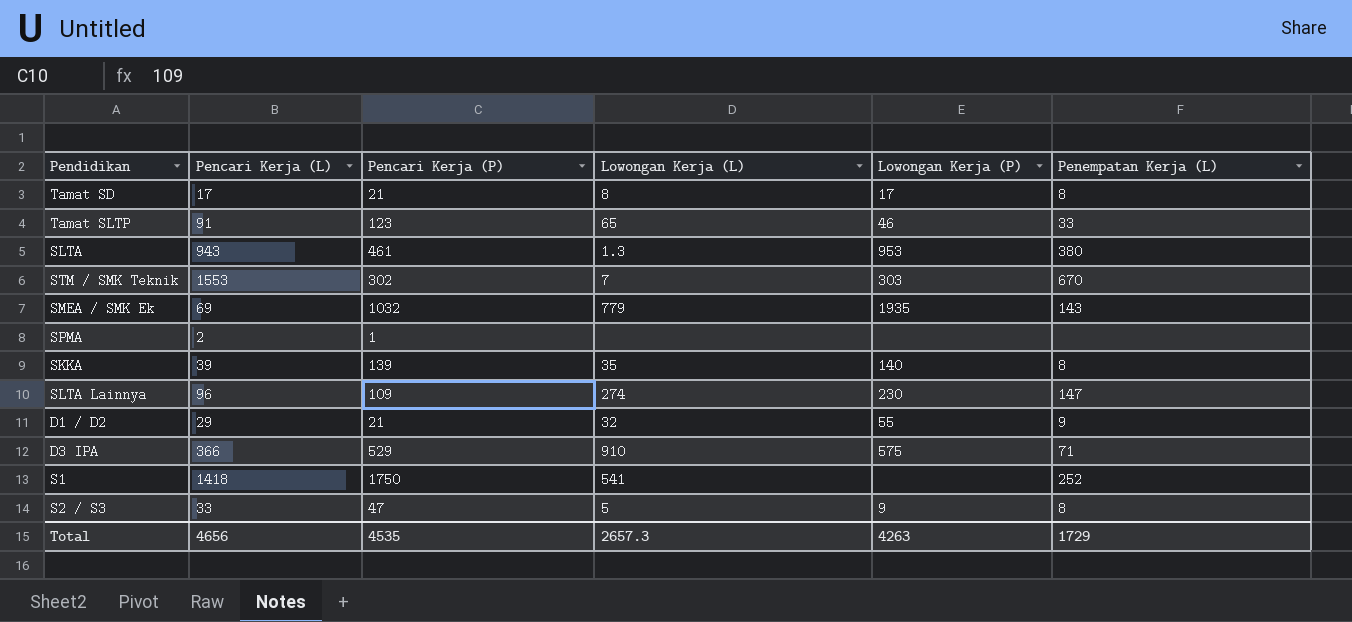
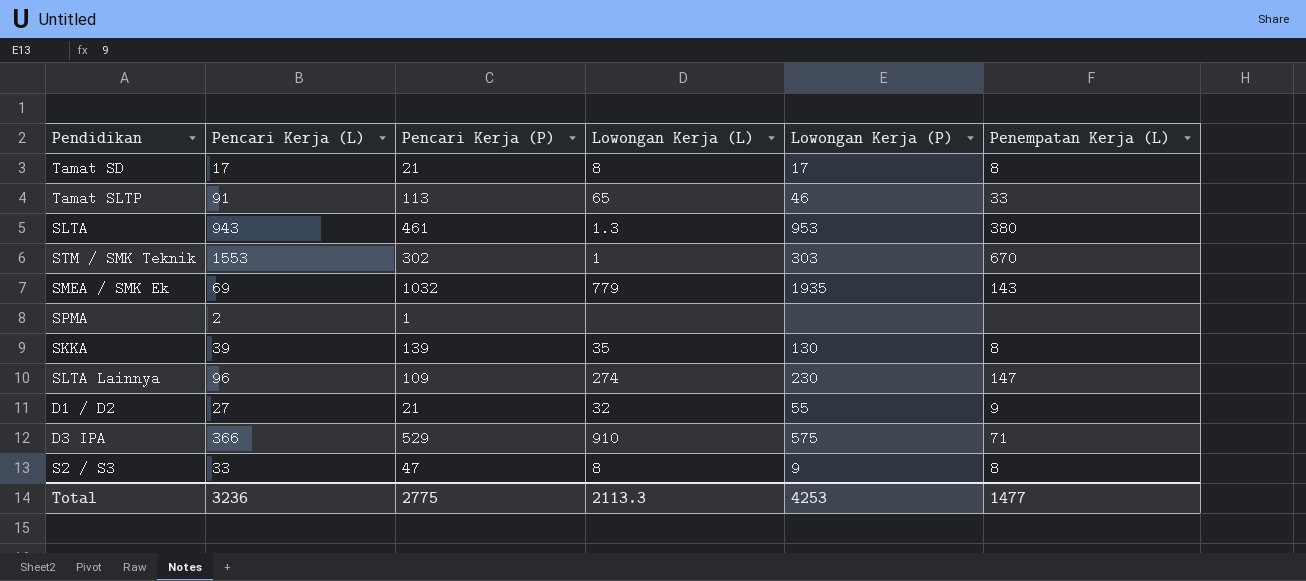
row S1: 1418 | 1750 | 541 | none | 252 -> none
Tamat SLTP | Pencari Kerja (P): 123 -> 113
STM / SMK Teknik | Lowongan Kerja (L): 7 -> 1
SKKA | Lowongan Kerja (P): 140 -> 130
D1 / D2 | Pencari Kerja (L): 29 -> 27
S2 / S3 | Lowongan Kerja (L): 5 -> 8
Total | Pencari Kerja (L): 4656 -> 3236
Total | Pencari Kerja (P): 4535 -> 2775
Total | Lowongan Kerja (L): 2657.3 -> 2113.3
Total | Lowongan Kerja (P): 4263 -> 4253
Total | Penempatan Kerja (L): 1729 -> 1477

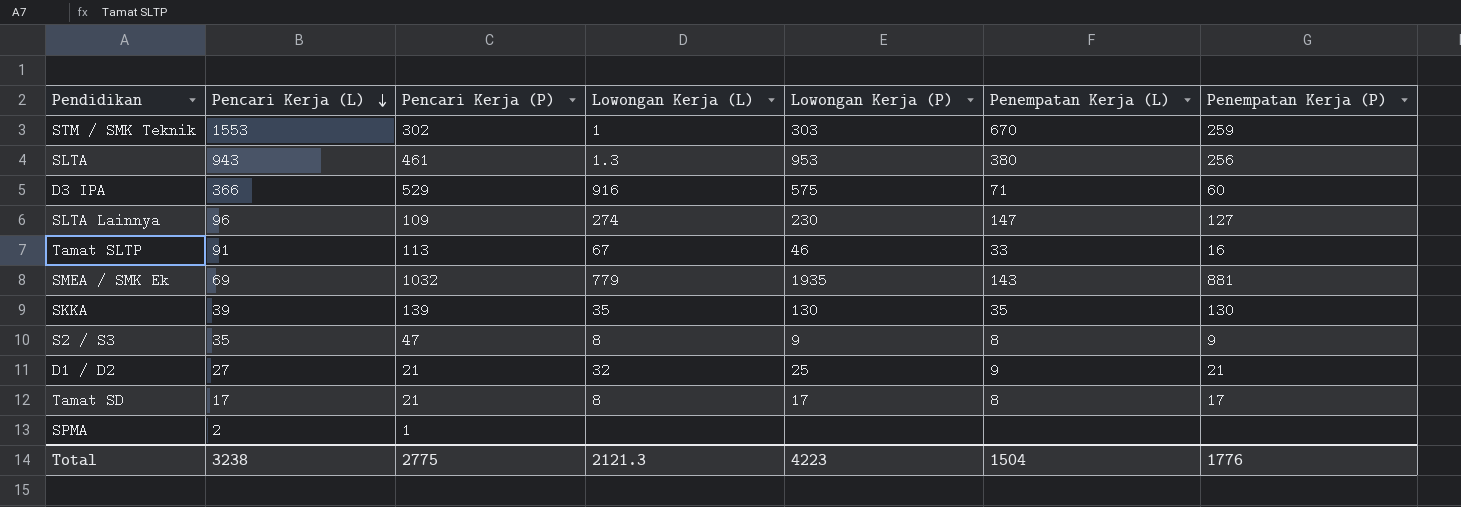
row order: none -> Pencari Kerja (L) descending
column Penempatan Kerja (P) | position: none -> 7
D3 IPA | Lowongan Kerja (L): 910 -> 916
Tamat SLTP | Lowongan Kerja (L): 65 -> 67
SKKA | Penempatan Kerja (L): 8 -> 35
S2 / S3 | Pencari Kerja (L): 33 -> 35
D1 / D2 | Lowongan Kerja (P): 55 -> 25
Total | Pencari Kerja (L): 3236 -> 3238
Total | Lowongan Kerja (L): 2113.3 -> 2121.3
Total | Lowongan Kerja (P): 4253 -> 4223
Total | Penempatan Kerja (L): 1477 -> 1504

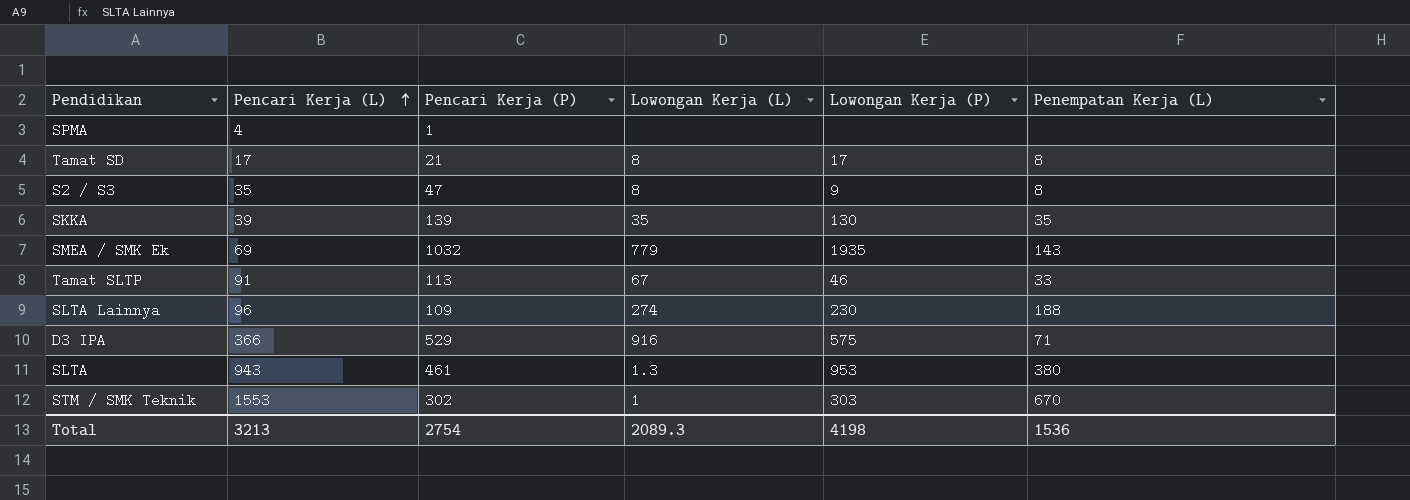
row order: Pencari Kerja (L) descending -> Pencari Kerja (L) ascending
column Penempatan Kerja (P) | position: 7 -> none
row D1 / D2: 27 | 21 | 32 | 25 | 9 | 21 -> none
SPMA | Pencari Kerja (L): 2 -> 4
SLTA Lainnya | Penempatan Kerja (L): 147 -> 188
Total | Pencari Kerja (L): 3238 -> 3213
Total | Pencari Kerja (P): 2775 -> 2754
Total | Lowongan Kerja (L): 2121.3 -> 2089.3
Total | Lowongan Kerja (P): 4223 -> 4198
Total | Penempatan Kerja (L): 1504 -> 1536

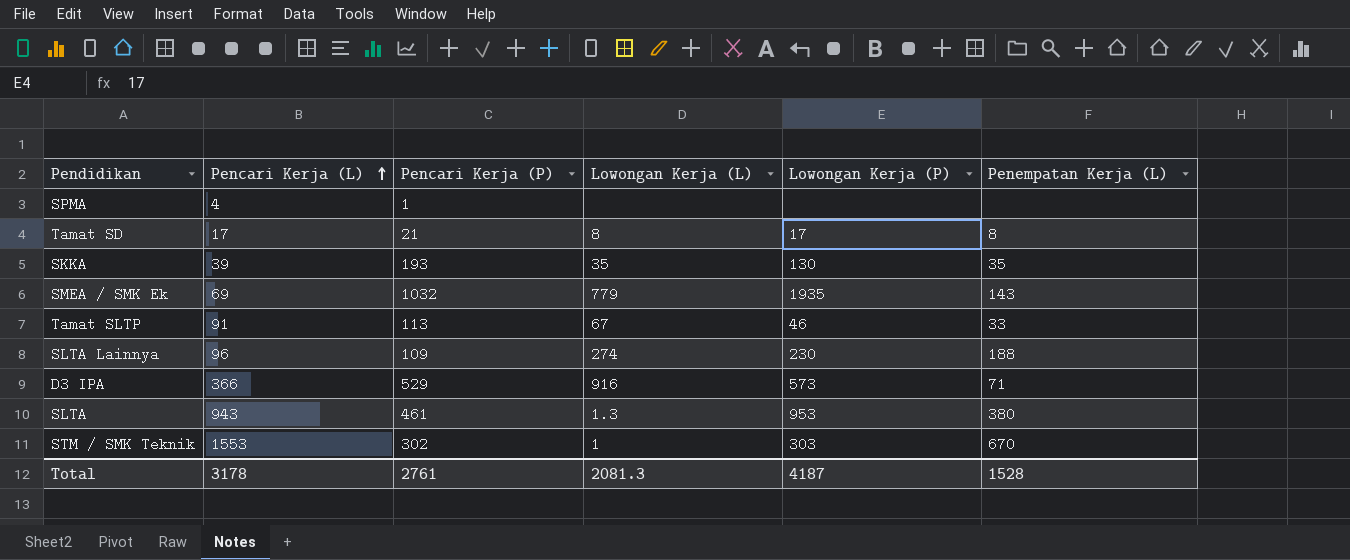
row S2 / S3: 35 | 47 | 8 | 9 | 8 -> none
SKKA | Pencari Kerja (P): 139 -> 193
D3 IPA | Lowongan Kerja (P): 575 -> 573
Total | Pencari Kerja (L): 3213 -> 3178
Total | Pencari Kerja (P): 2754 -> 2761
Total | Lowongan Kerja (L): 2089.3 -> 2081.3
Total | Lowongan Kerja (P): 4198 -> 4187
Total | Penempatan Kerja (L): 1536 -> 1528

